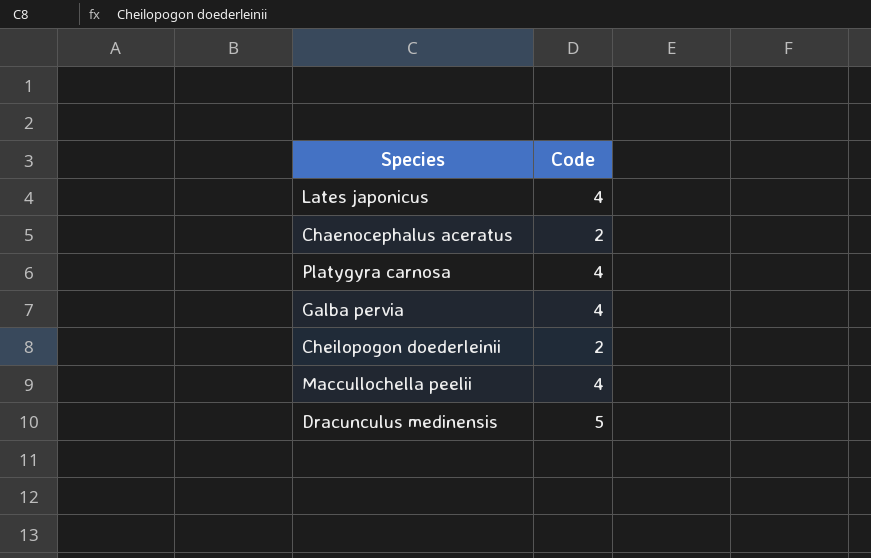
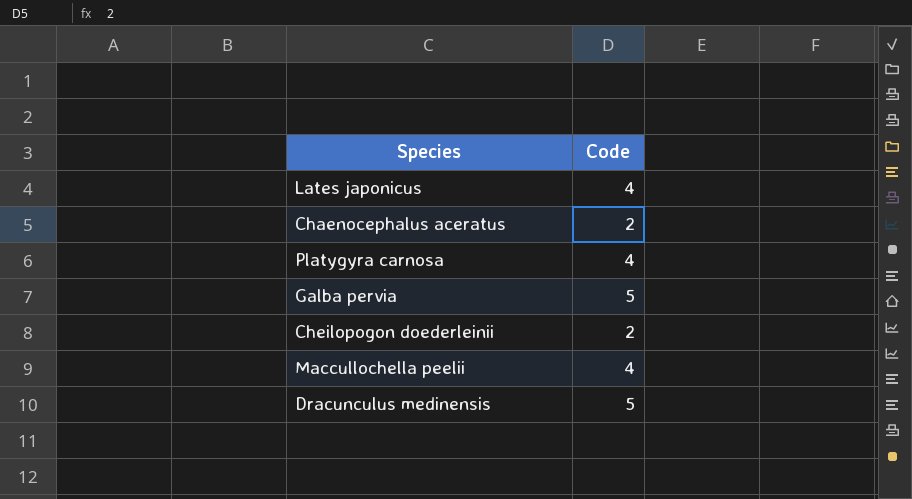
Galba pervia | Code: 4 -> 5

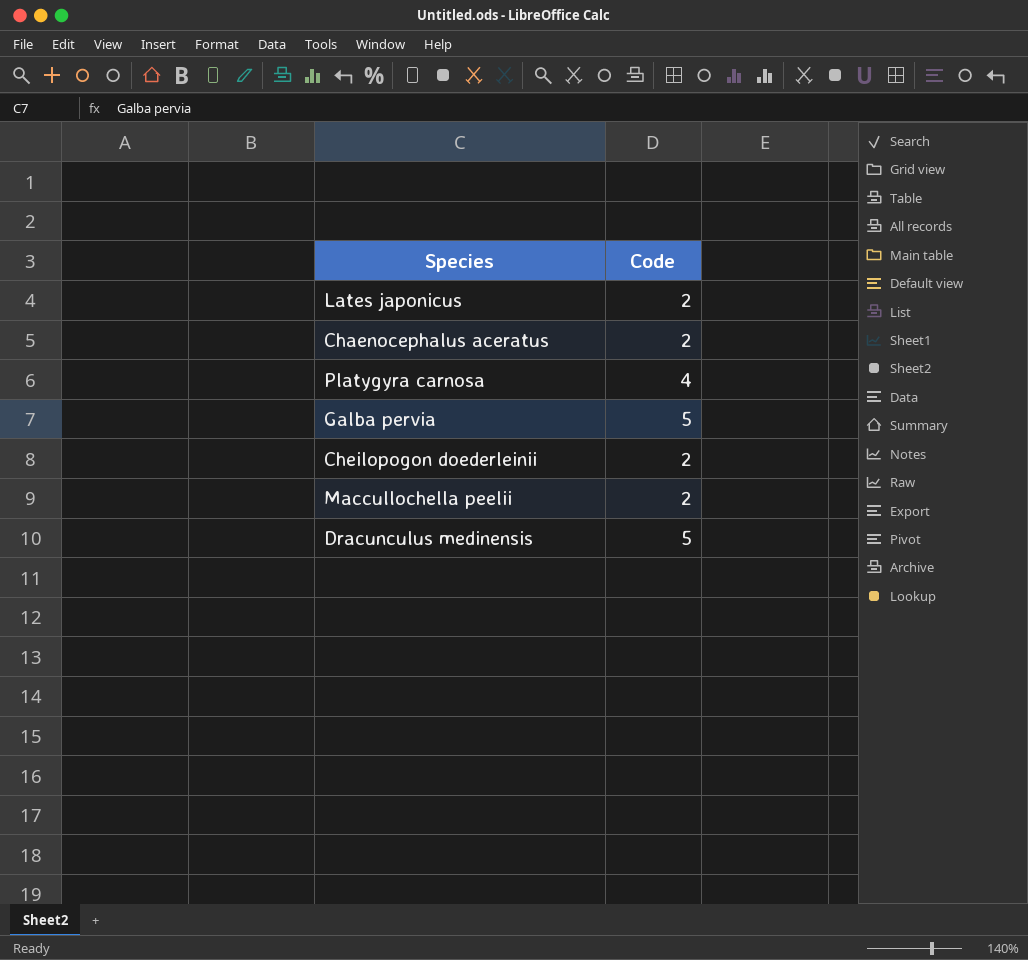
Lates japonicus | Code: 4 -> 2
Maccullochella peelii | Code: 4 -> 2

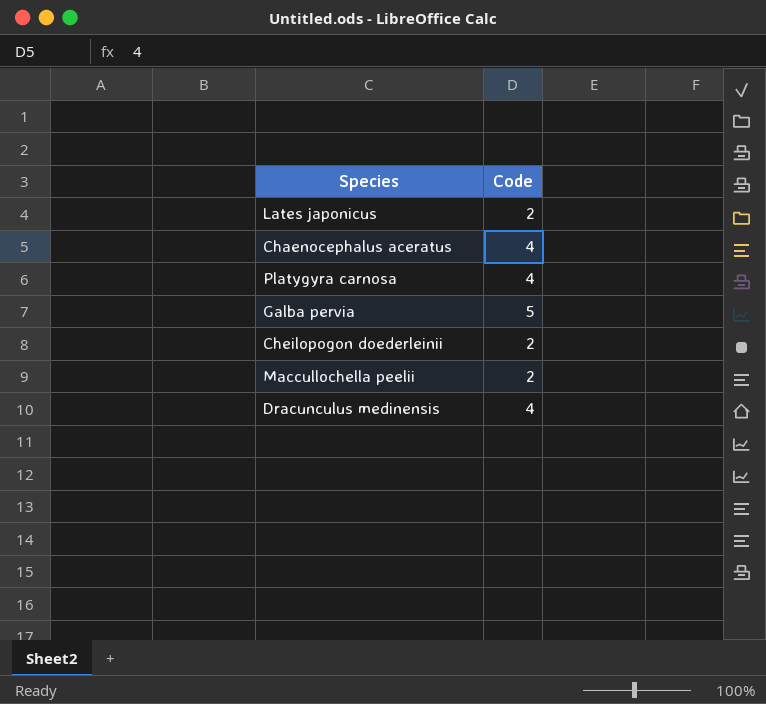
Chaenocephalus aceratus | Code: 2 -> 4
Dracunculus medinensis | Code: 5 -> 4

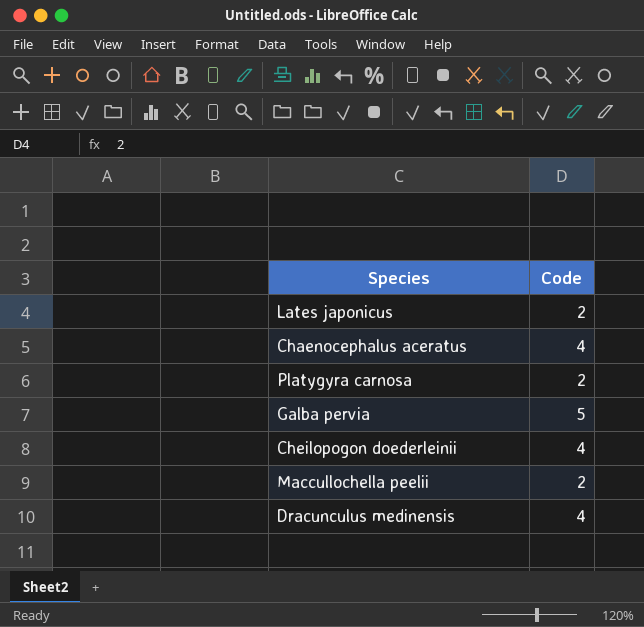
Platygyra carnosa | Code: 4 -> 2
Cheilopogon doederleinii | Code: 2 -> 4

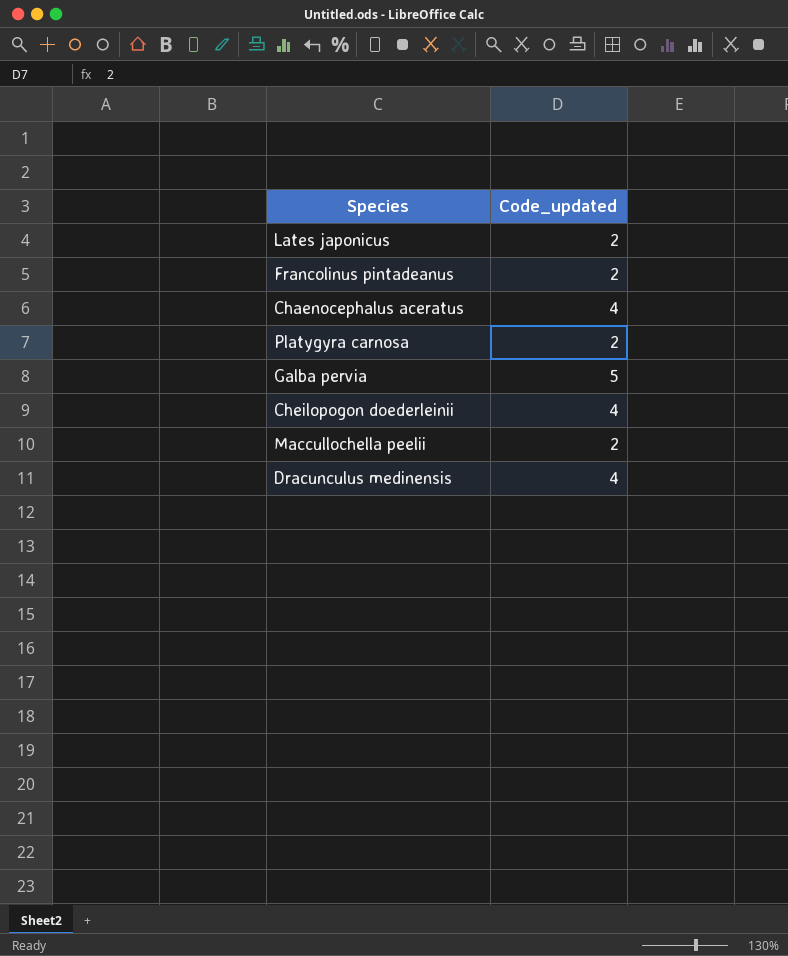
column name: Code -> Code_updated
row Francolinus pintadeanus: none -> 2

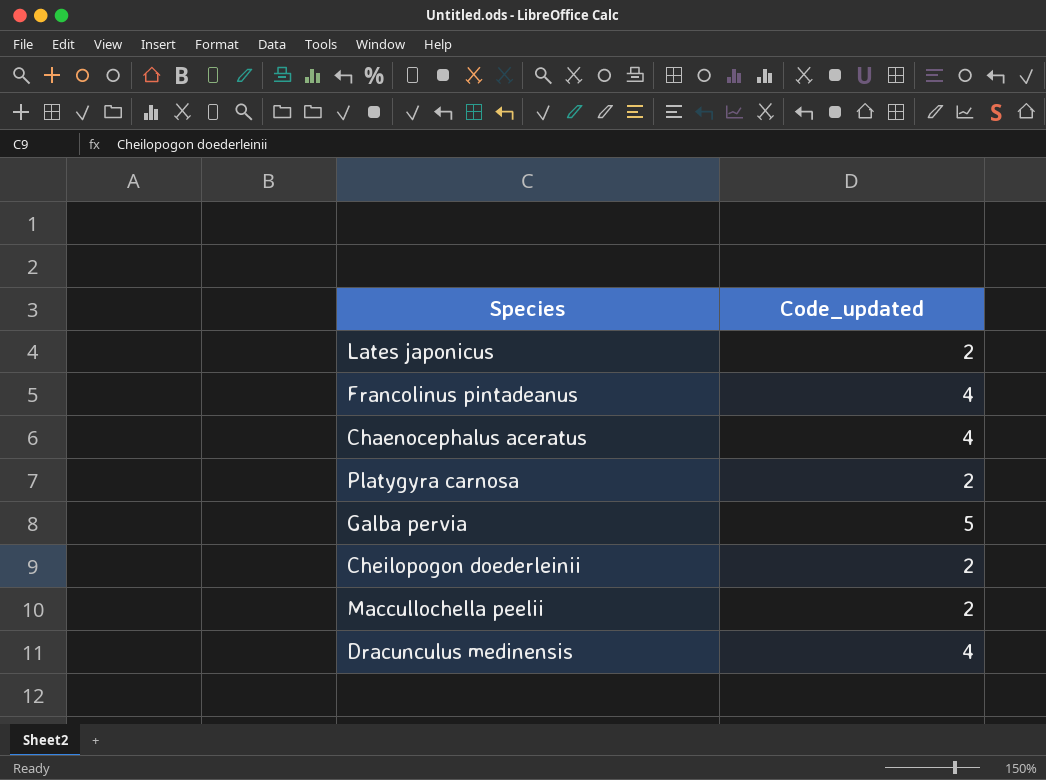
Francolinus pintadeanus | Code_updated: 2 -> 4
Cheilopogon doederleinii | Code_updated: 4 -> 2

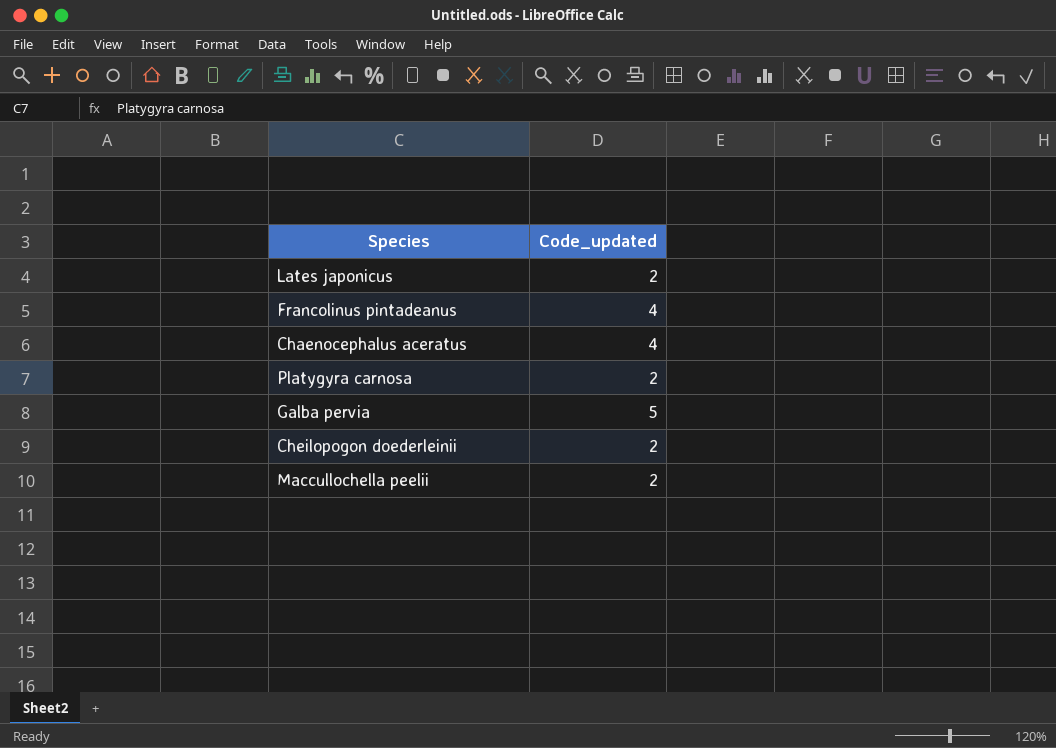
row Dracunculus medinensis: 4 -> none

